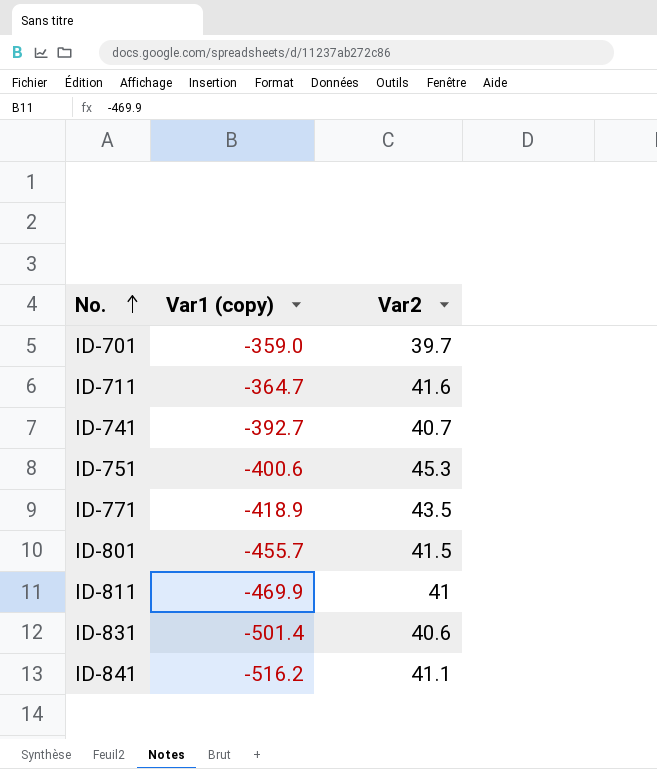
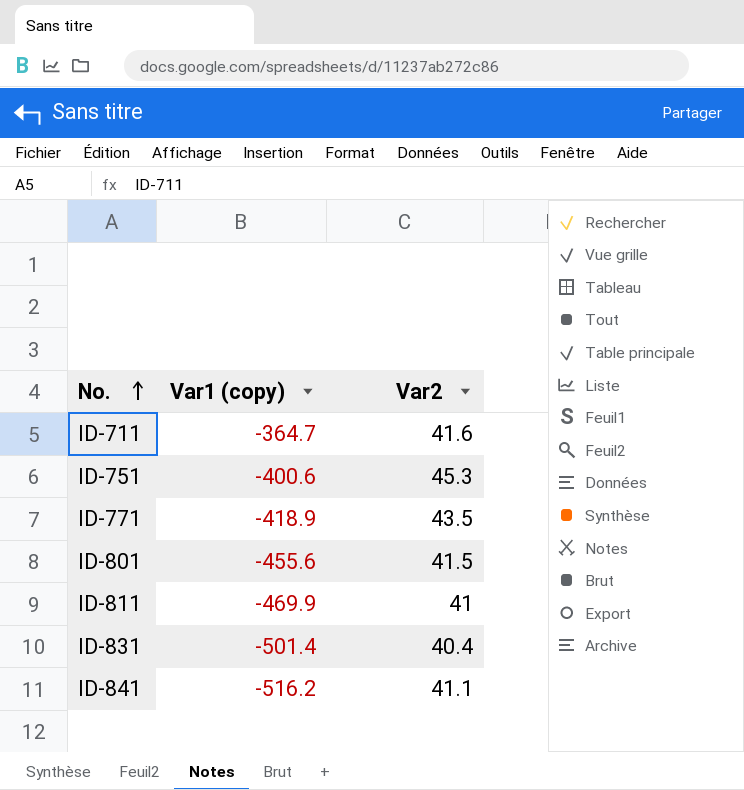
row ID-701: -359.0 | 39.7 -> none
row ID-741: -392.7 | 40.7 -> none
ID-801 | Var1 (copy): -455.7 -> -455.6
ID-831 | Var2: 40.6 -> 40.4

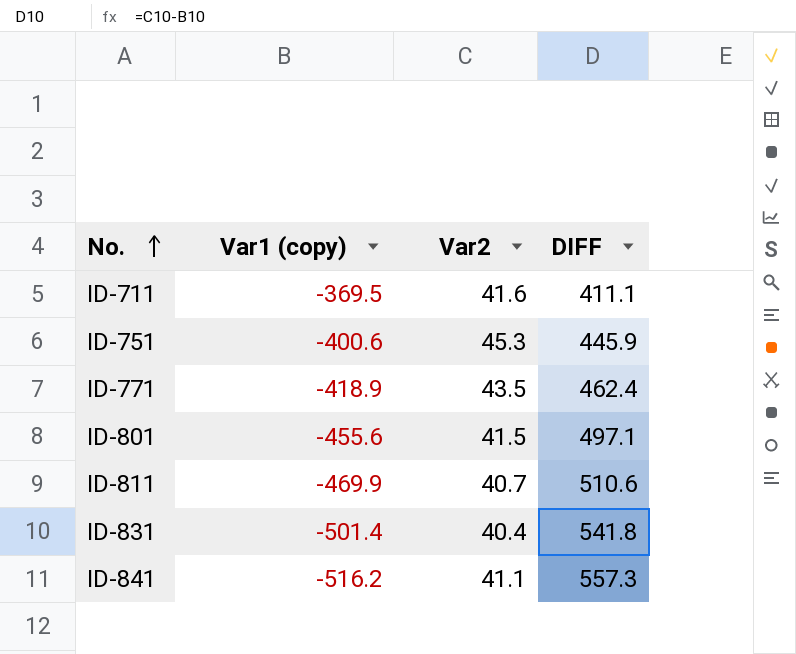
column DIFF | formula: none -> [Var2] - [Var1 (copy)]
ID-711 | Var1 (copy): -364.7 -> -369.5
ID-811 | Var2: 41 -> 40.7

